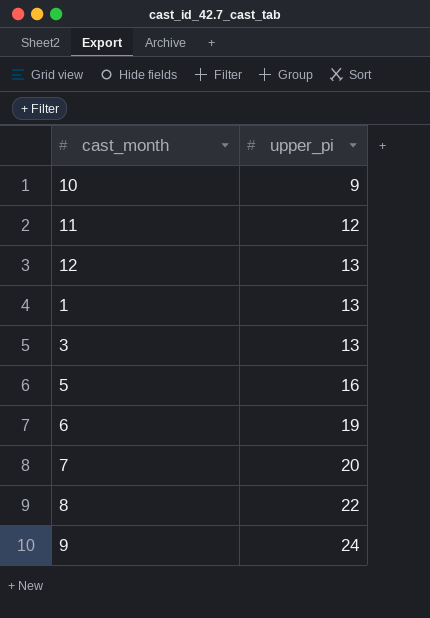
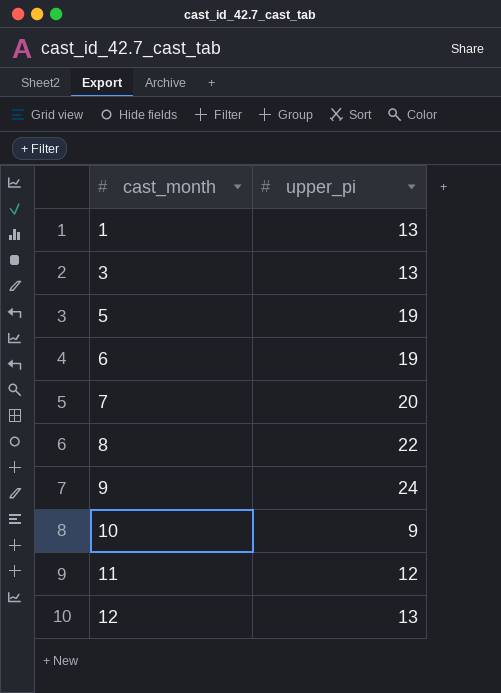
row order: upper_pi ascending -> cast_month ascending
5 | upper_pi: 16 -> 19

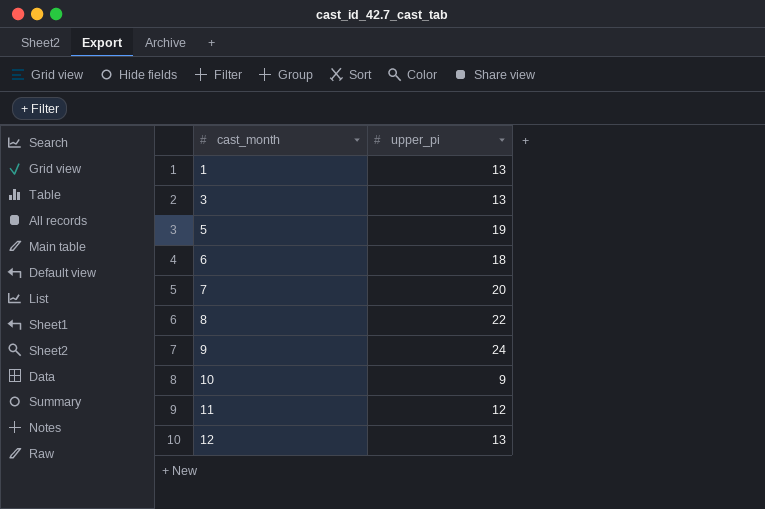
6 | upper_pi: 19 -> 18

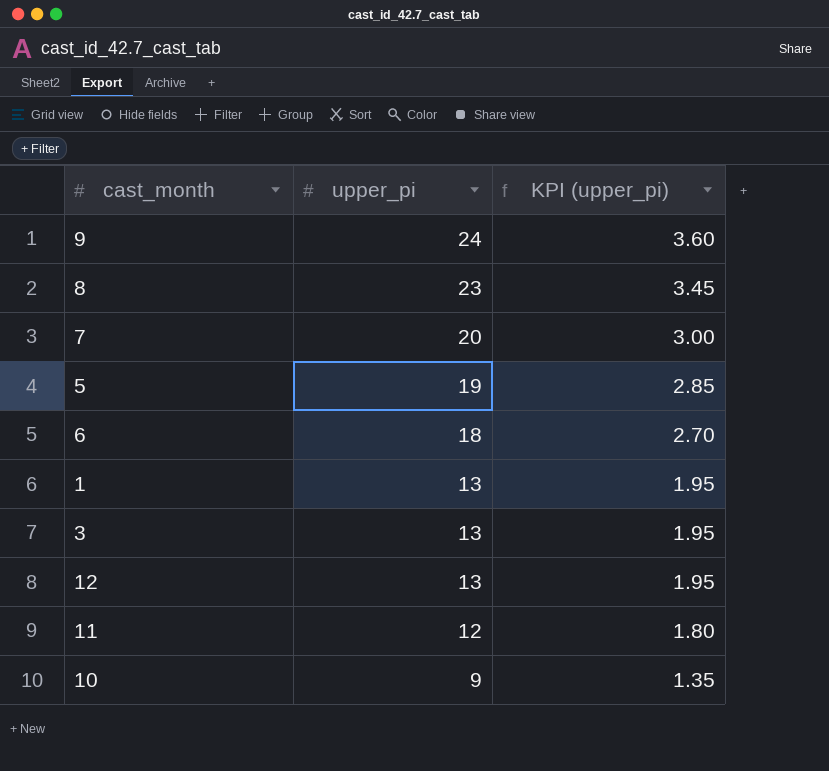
row order: cast_month ascending -> upper_pi descending
column KPI (upper_pi) | formula: none -> [upper_pi] * 0.15
8 | upper_pi: 22 -> 23

